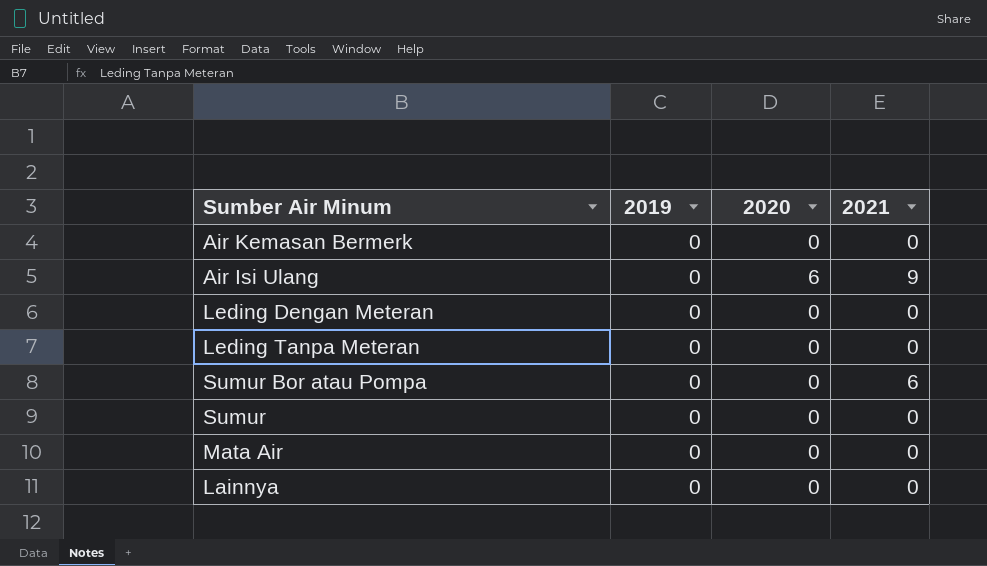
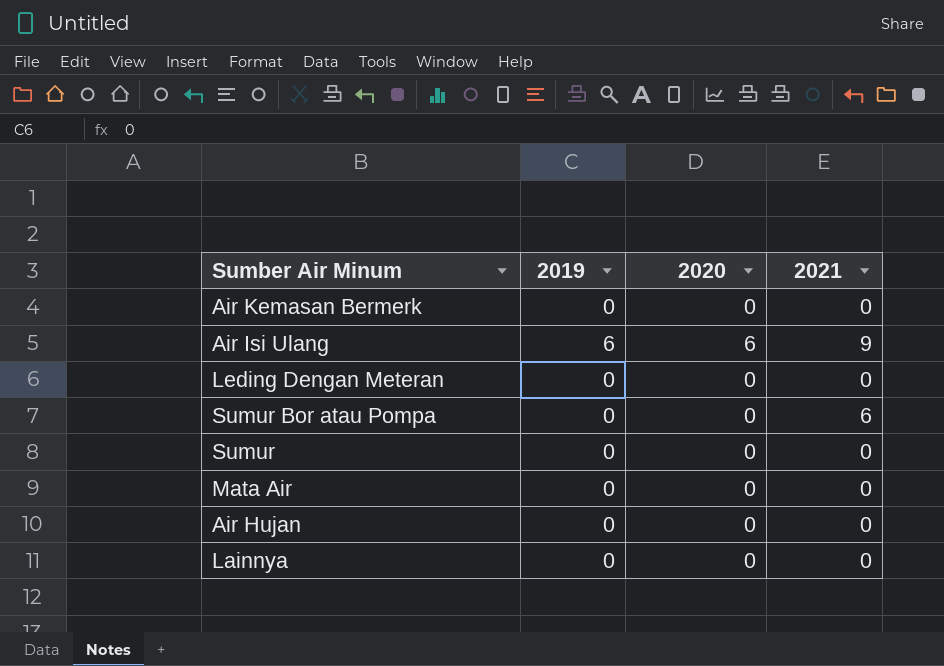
row Leding Tanpa Meteran: 0 | 0 | 0 -> none
Air Isi Ulang | 2019: 0 -> 6
row Air Hujan: none -> 0 | 0 | 0

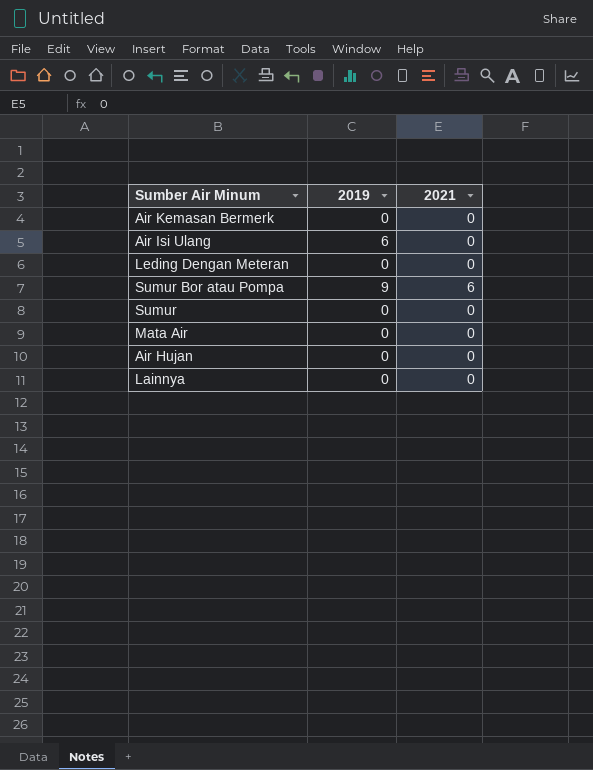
column 2020 | position: 3 -> none
Air Isi Ulang | 2021: 9 -> 0
Sumur Bor atau Pompa | 2019: 0 -> 9

